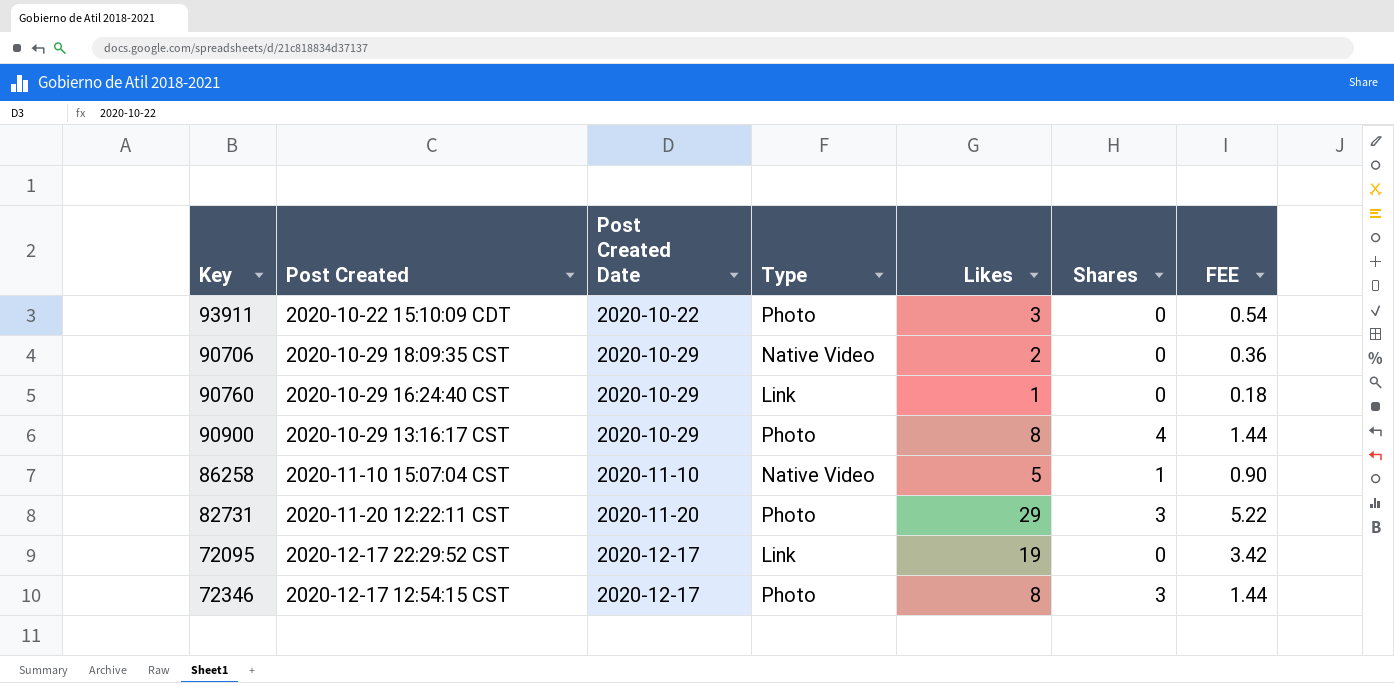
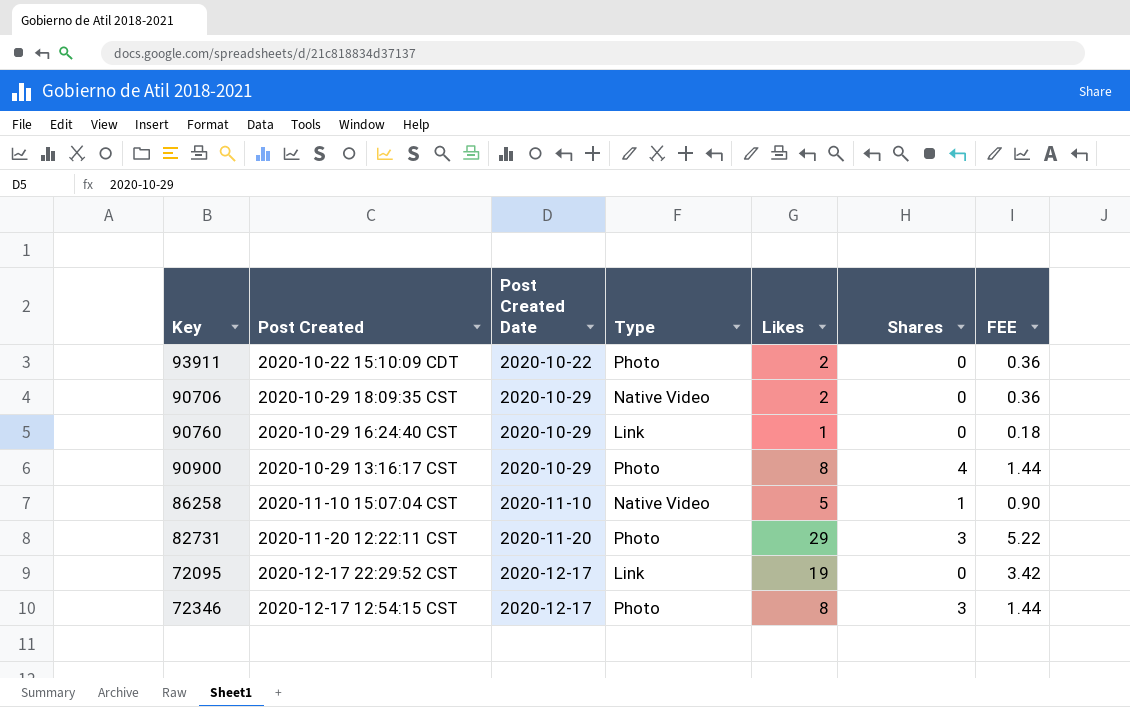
93911 | Likes: 3 -> 2
93911 | FEE: 0.54 -> 0.36

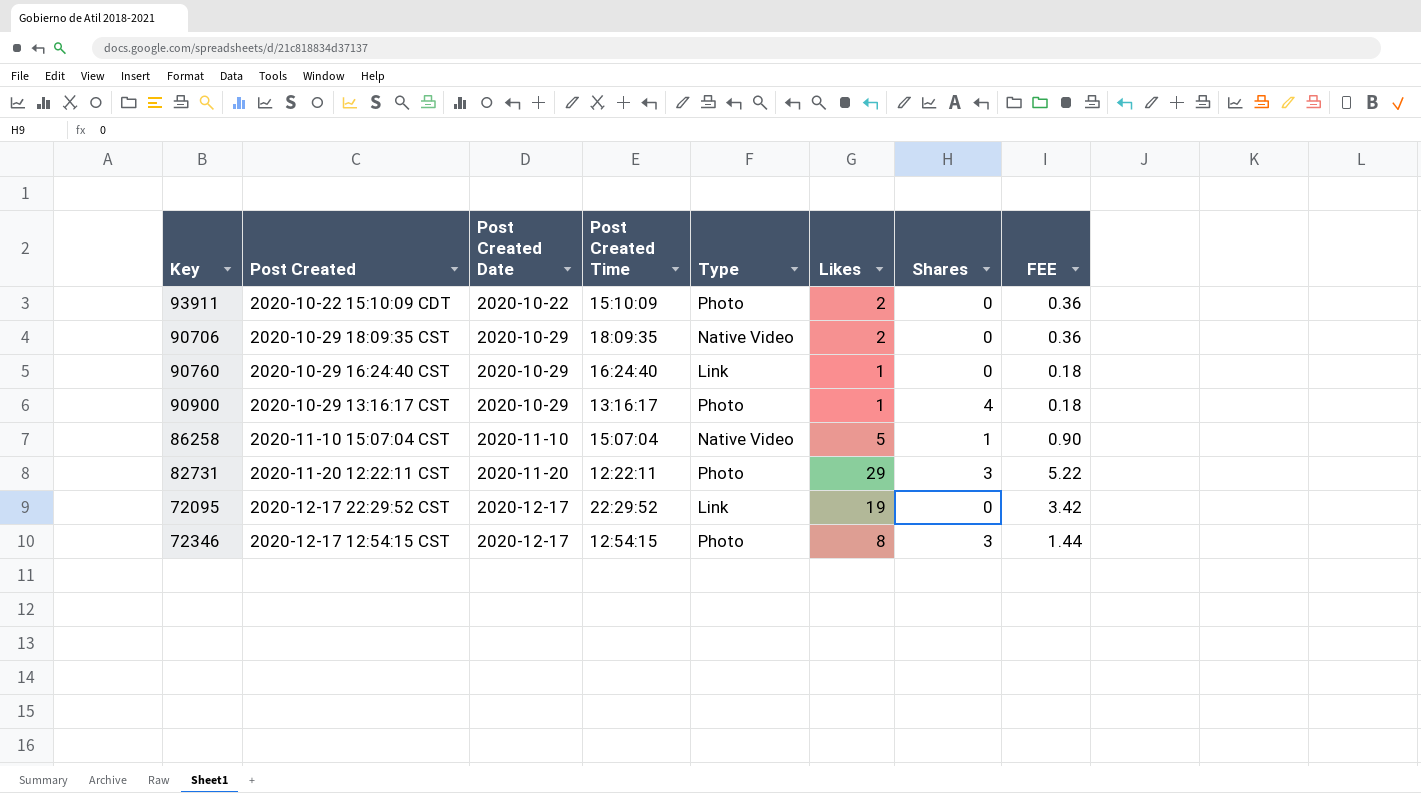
column Post Created Time | position: none -> 4
90900 | Likes: 8 -> 1
90900 | FEE: 1.44 -> 0.18

